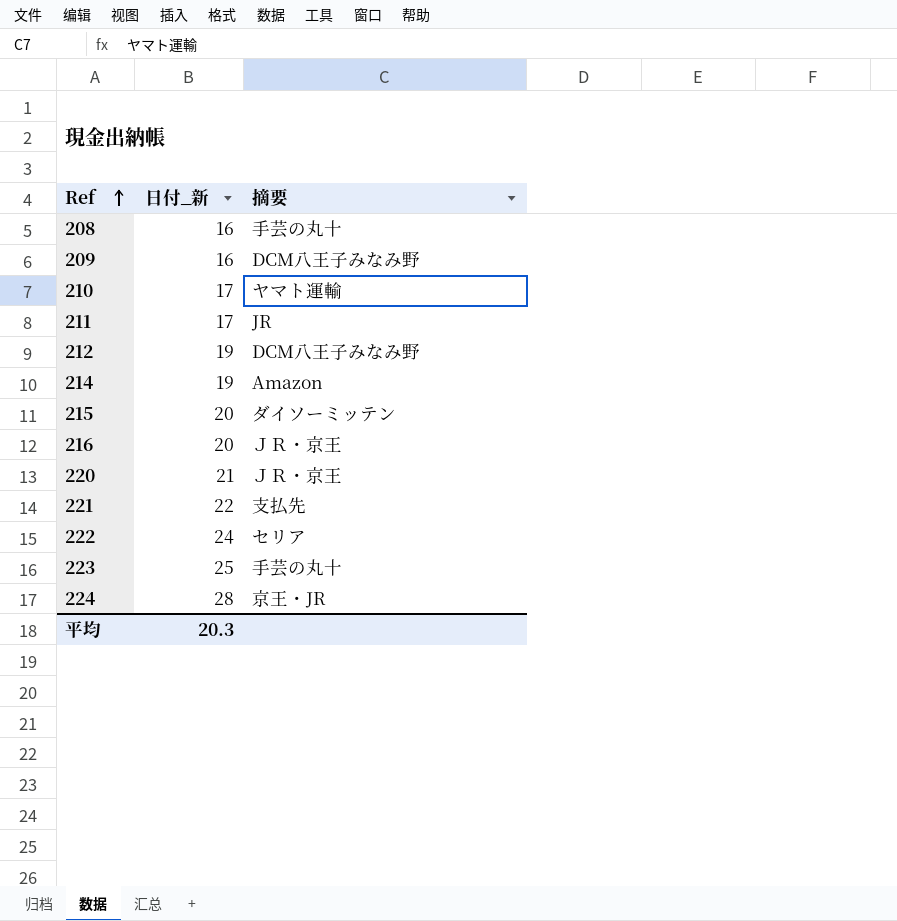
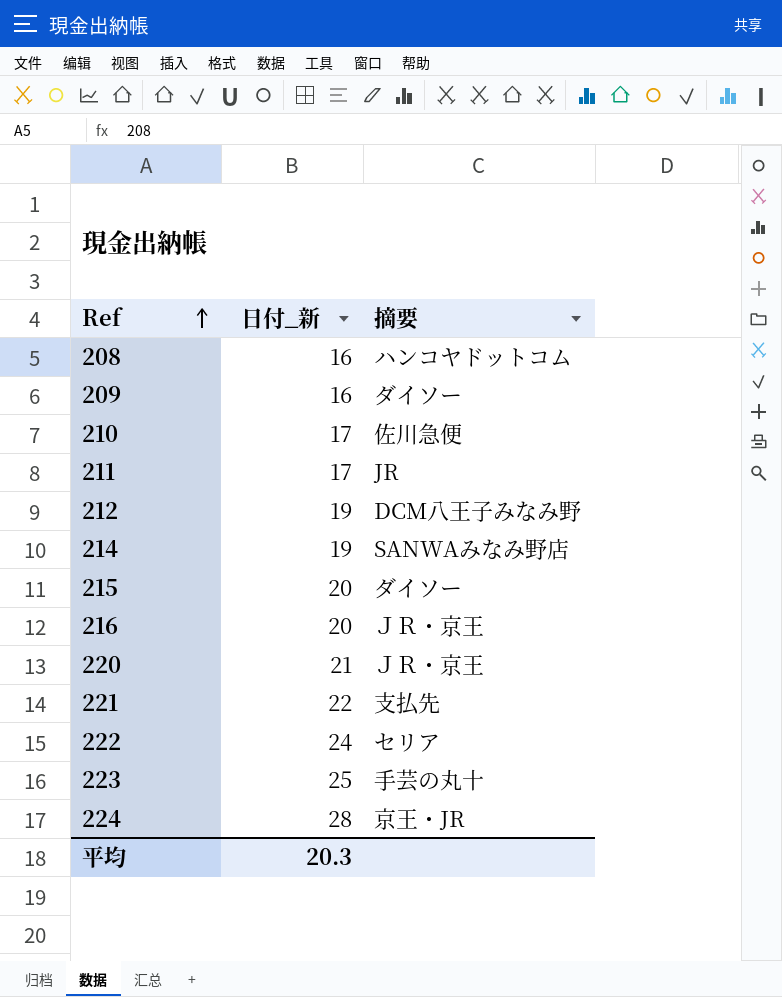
208 | 摘要: 手芸の丸十 -> ハンコヤドットコム
209 | 摘要: DCM八王子みなみ野 -> ダイソー
210 | 摘要: ヤマト運輸 -> 佐川急便
214 | 摘要: Amazon -> SANWAみなみ野店
215 | 摘要: ダイソーミッテン -> ダイソー

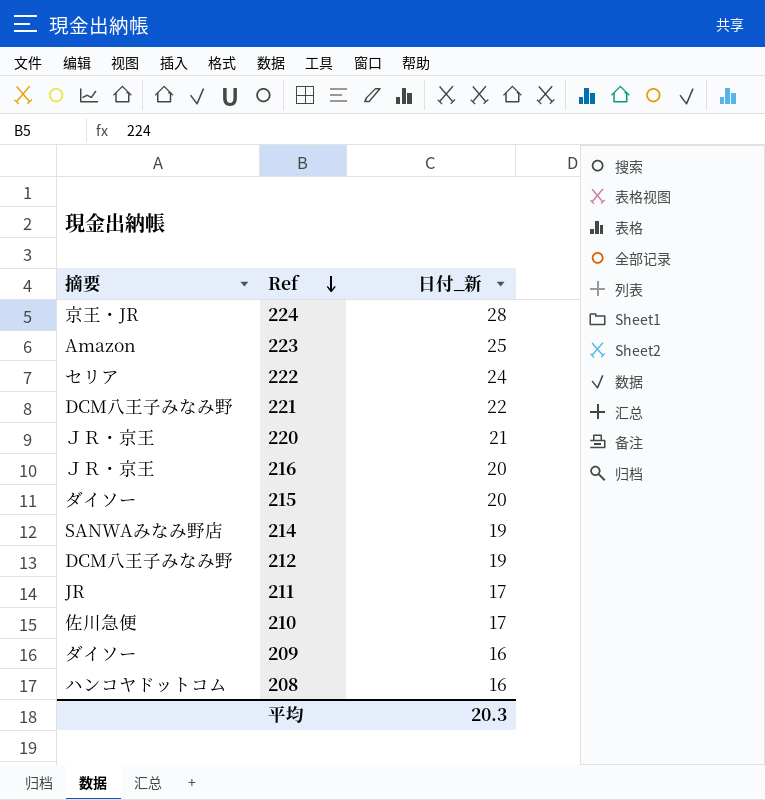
row order: Ref ascending -> Ref descending
column 摘要 | position: 3 -> 1
223 | 摘要: 手芸の丸十 -> Amazon
221 | 摘要: 支払先 -> DCM八王子みなみ野

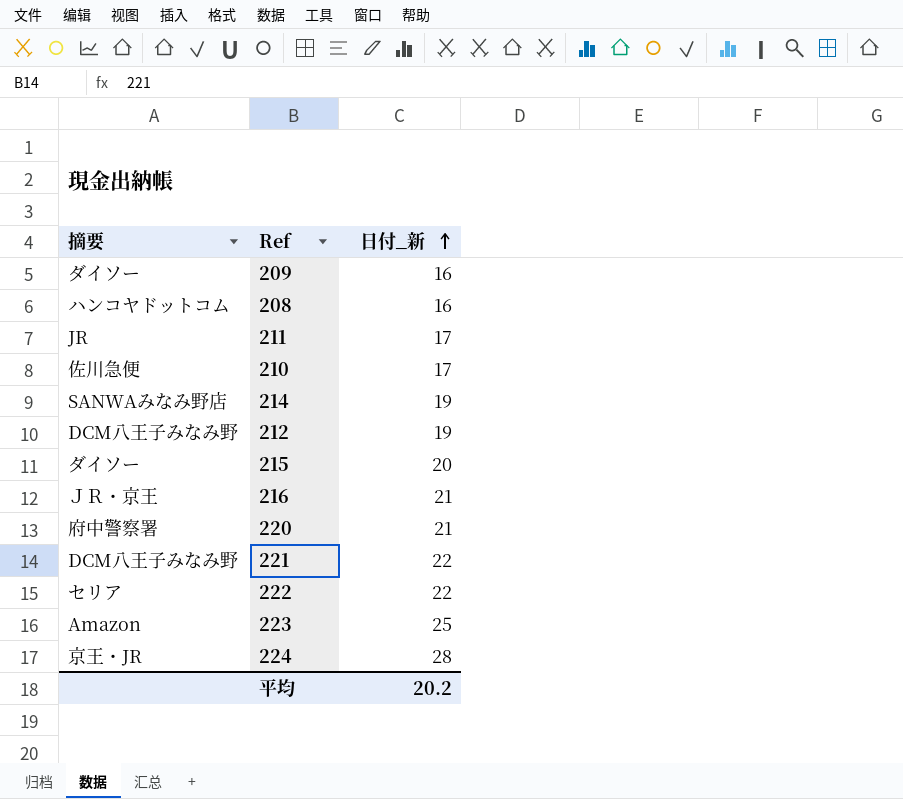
row order: Ref descending -> 日付_新 ascending
216 | 日付_新: 20 -> 21
220 | 摘要: ＪＲ・京王 -> 府中警察署
222 | 日付_新: 24 -> 22
平均 | 日付_新: 20.3 -> 20.2

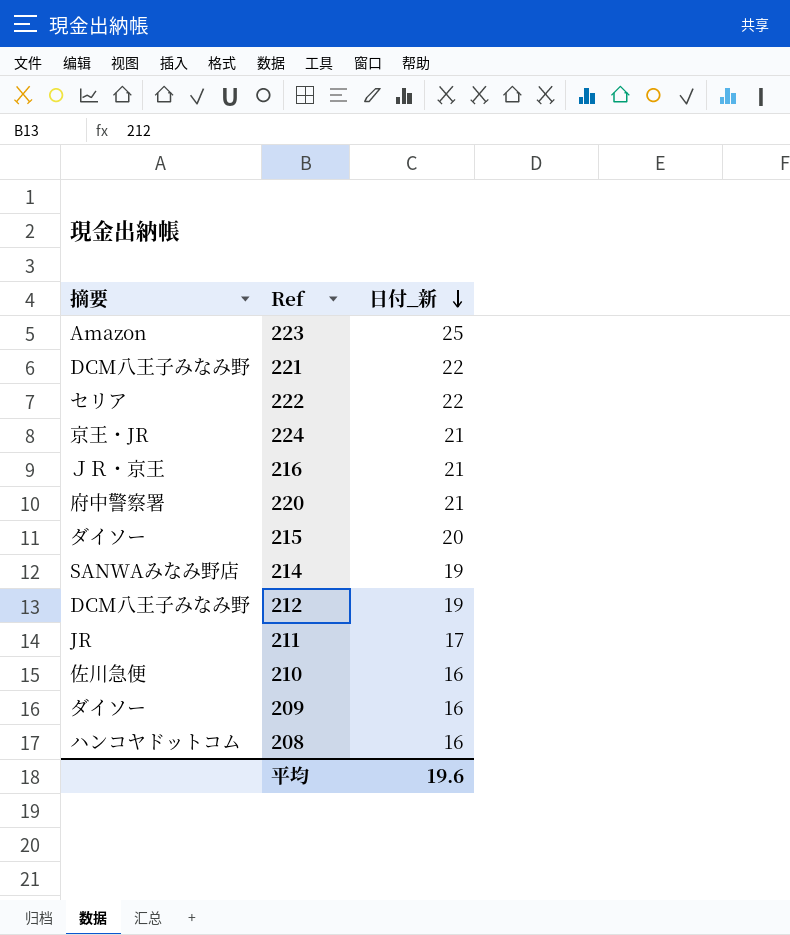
row order: 日付_新 ascending -> 日付_新 descending
224 | 日付_新: 28 -> 21
210 | 日付_新: 17 -> 16
平均 | 日付_新: 20.2 -> 19.6

